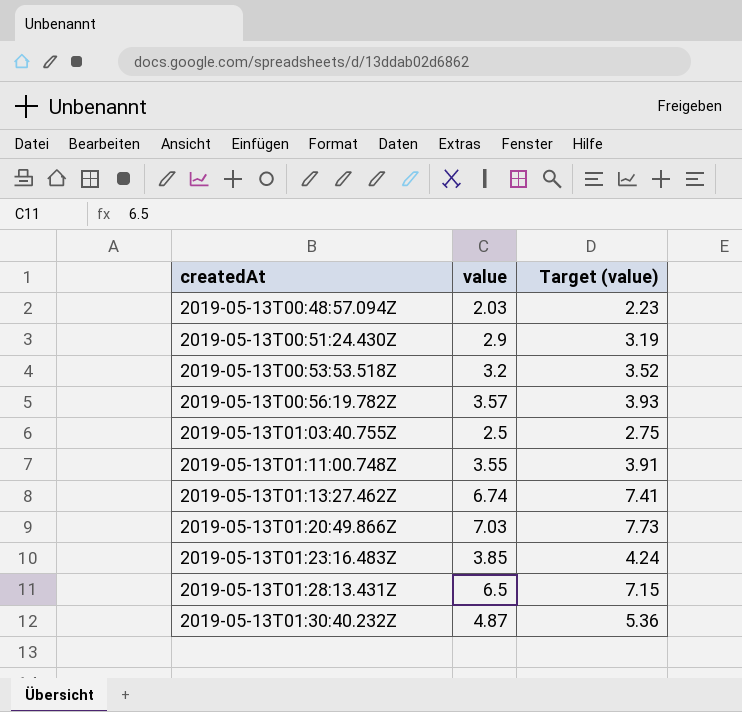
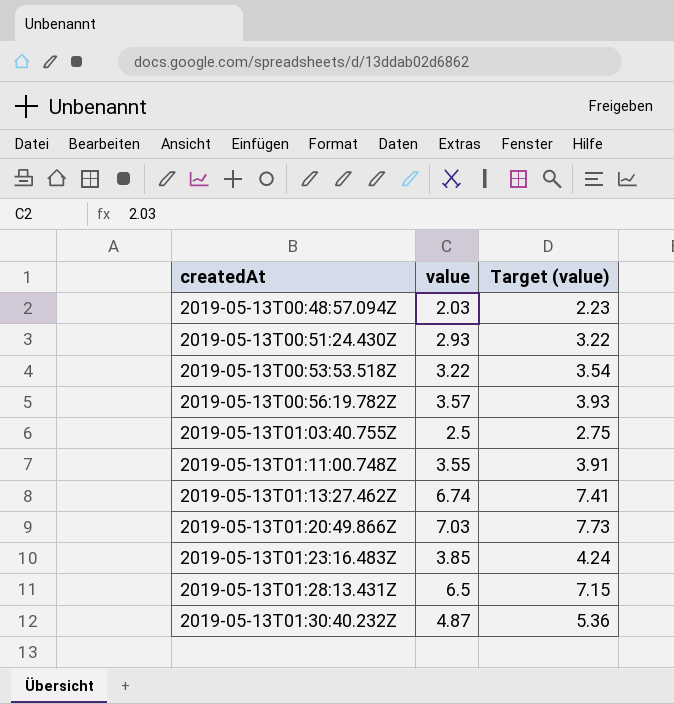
2019-05-13T00:51:24.430Z | value: 2.9 -> 2.93
2019-05-13T00:51:24.430Z | Target (value): 3.19 -> 3.22
2019-05-13T00:53:53.518Z | value: 3.2 -> 3.22
2019-05-13T00:53:53.518Z | Target (value): 3.52 -> 3.54

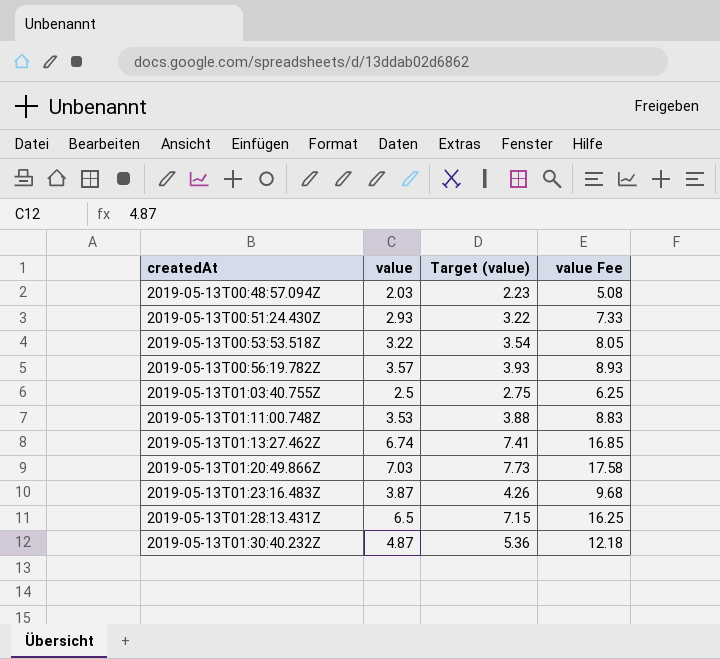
column value Fee | formula: none -> [value] * 2.5
2019-05-13T01:11:00.748Z | value: 3.55 -> 3.53
2019-05-13T01:11:00.748Z | Target (value): 3.91 -> 3.88
2019-05-13T01:23:16.483Z | value: 3.85 -> 3.87
2019-05-13T01:23:16.483Z | Target (value): 4.24 -> 4.26

